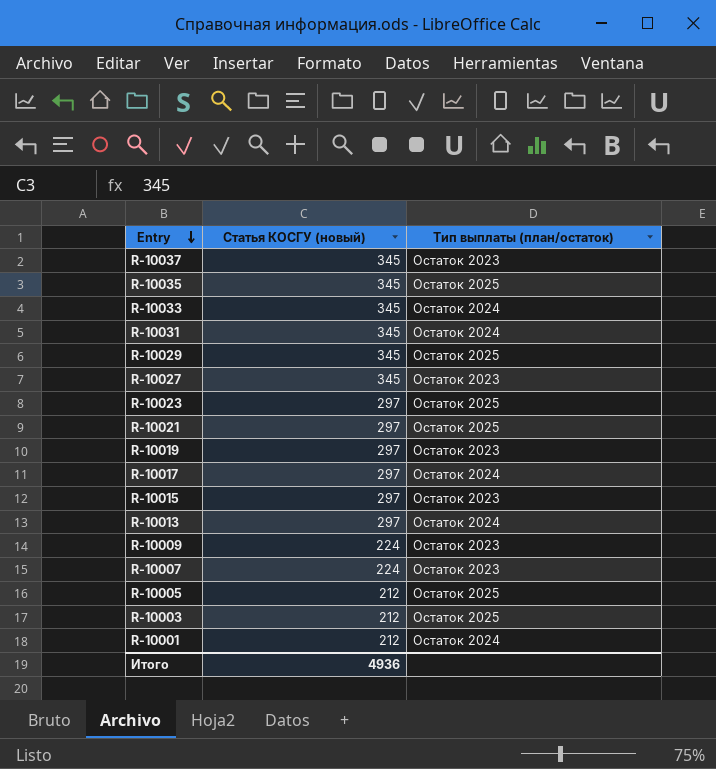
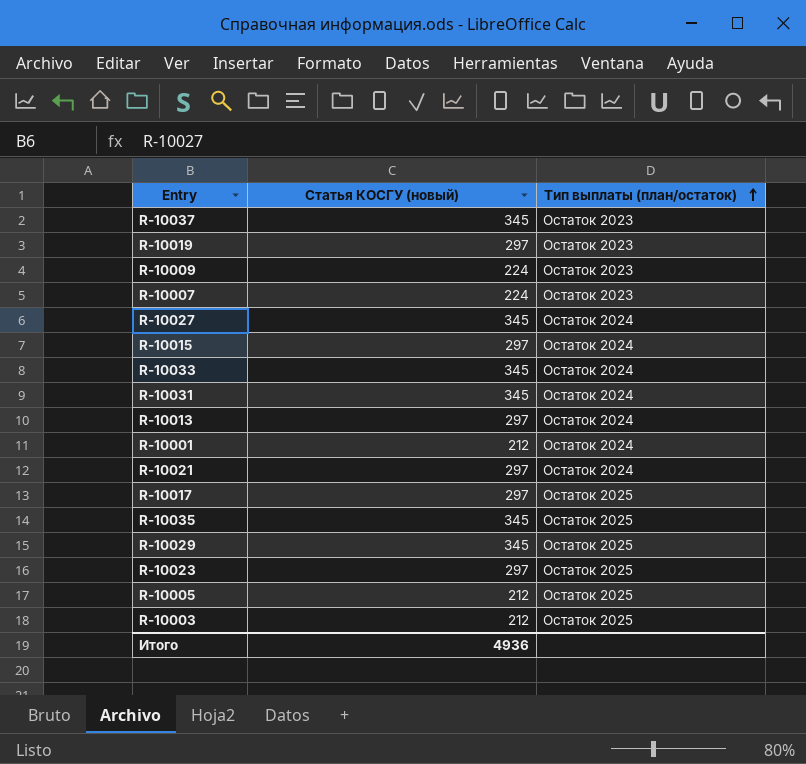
row order: Entry descending -> Тип выплаты (план/остаток) ascending
R-10027 | Тип выплаты (план/остаток): Остаток 2023 -> Остаток 2024
R-10015 | Тип выплаты (план/остаток): Остаток 2023 -> Остаток 2024
R-10021 | Тип выплаты (план/остаток): Остаток 2025 -> Остаток 2024
R-10017 | Тип выплаты (план/остаток): Остаток 2024 -> Остаток 2025

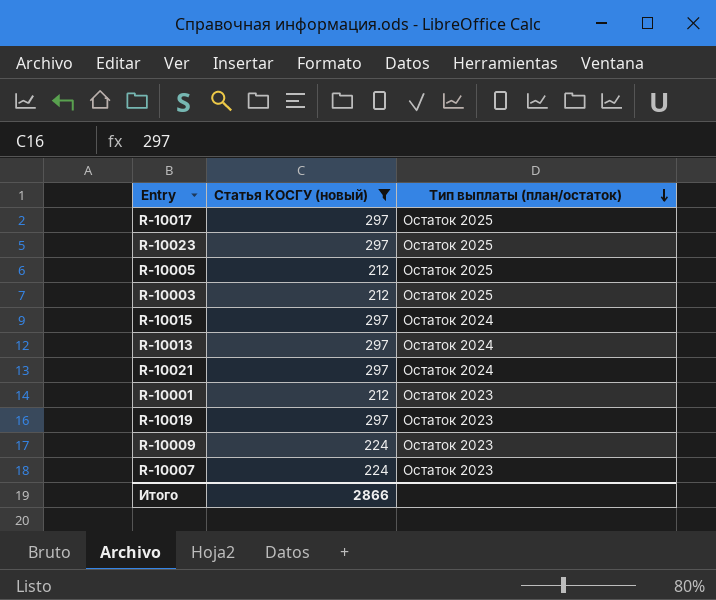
filter: none -> Статья КОСГУ (новый) != 345
row order: Тип выплаты (план/остаток) ascending -> Тип выплаты (план/остаток) descending
R-10001 | Тип выплаты (план/остаток): Остаток 2024 -> Остаток 2023
Итого | Статья КОСГУ (новый): 4936 -> 2866

